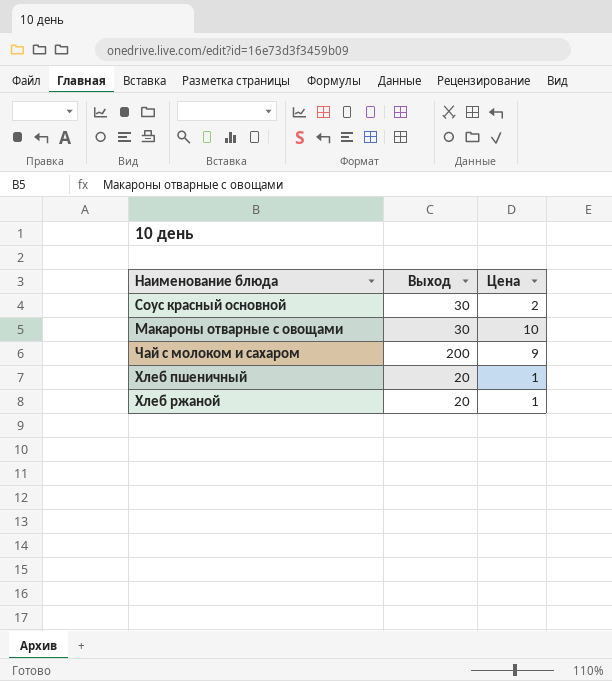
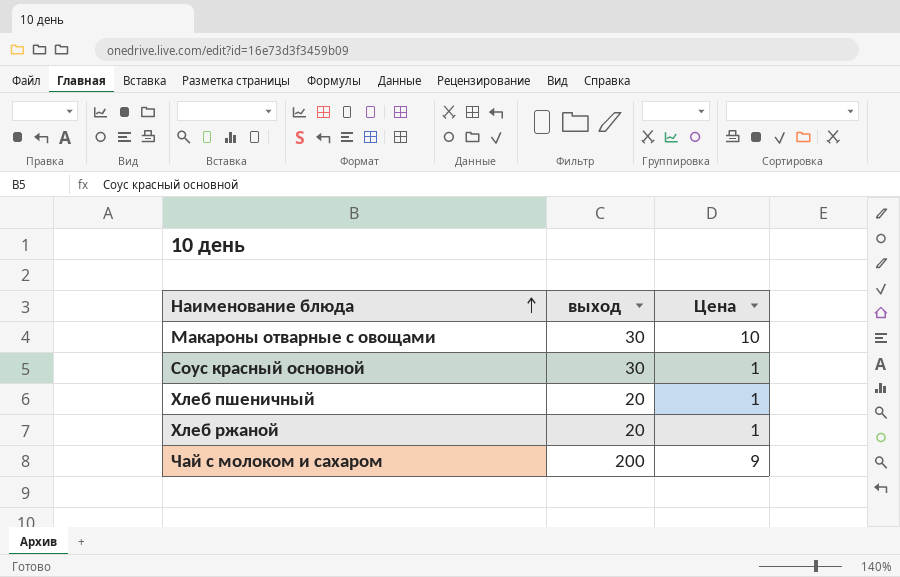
row order: none -> Наименование блюда ascending
column name: Выход -> выход
Соус красный основной | Цена: 2 -> 1

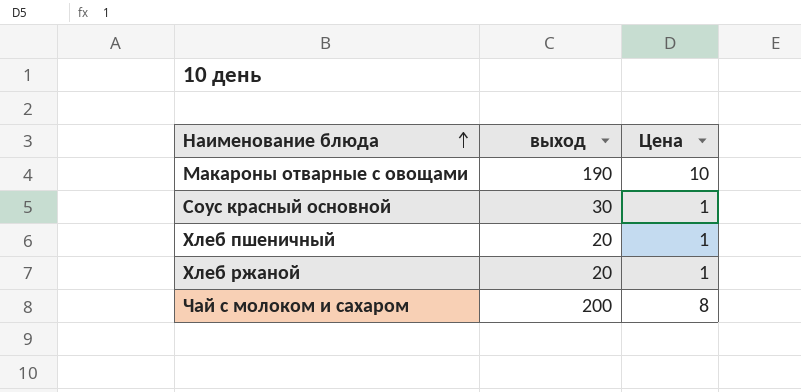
Макароны отварные с овощами | выход: 30 -> 190
Чай с молоком и сахаром | Цена: 9 -> 8

